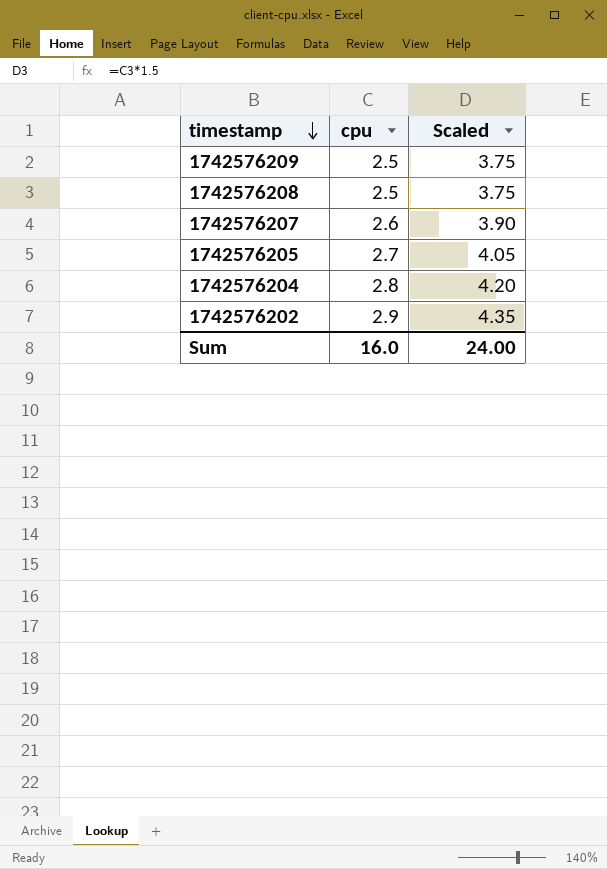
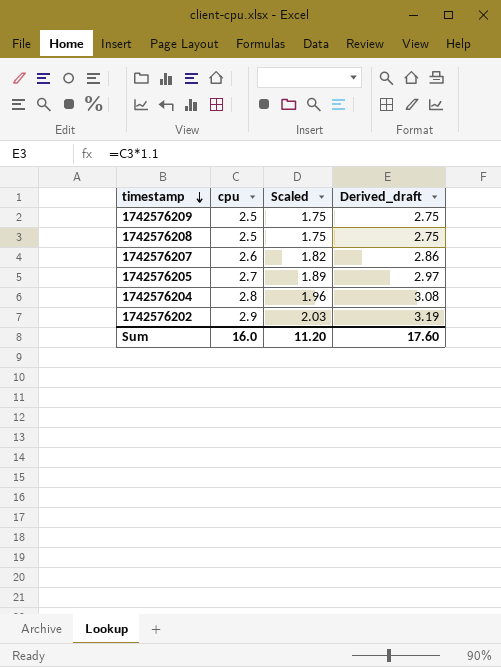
column Scaled | formula: [cpu] * 1.5 -> [cpu] * 0.7
column Derived_draft | formula: none -> [cpu] * 1.1
Sum | Scaled: 24.00 -> 11.20

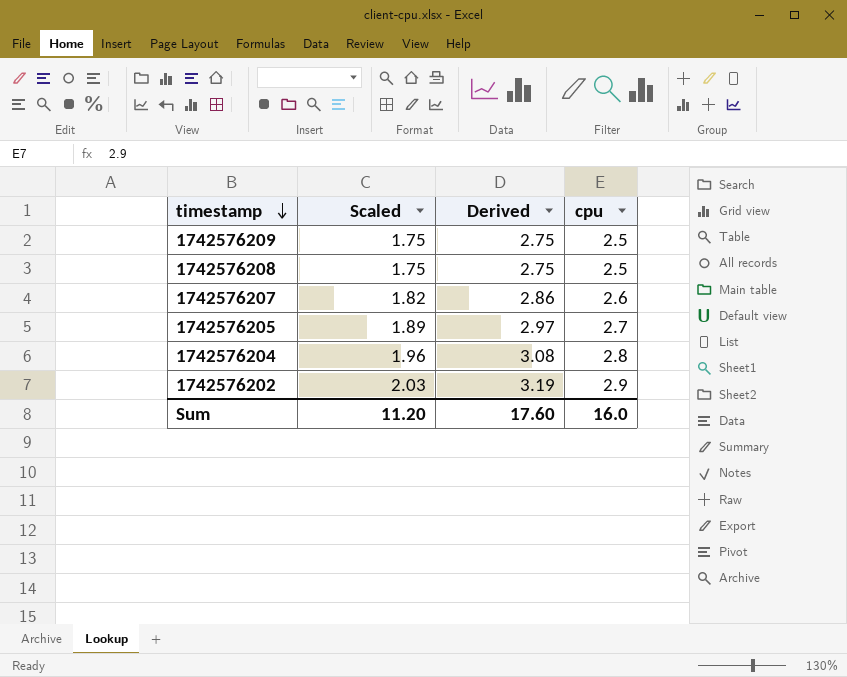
column name: Derived_draft -> Derived
column cpu | position: 2 -> 4

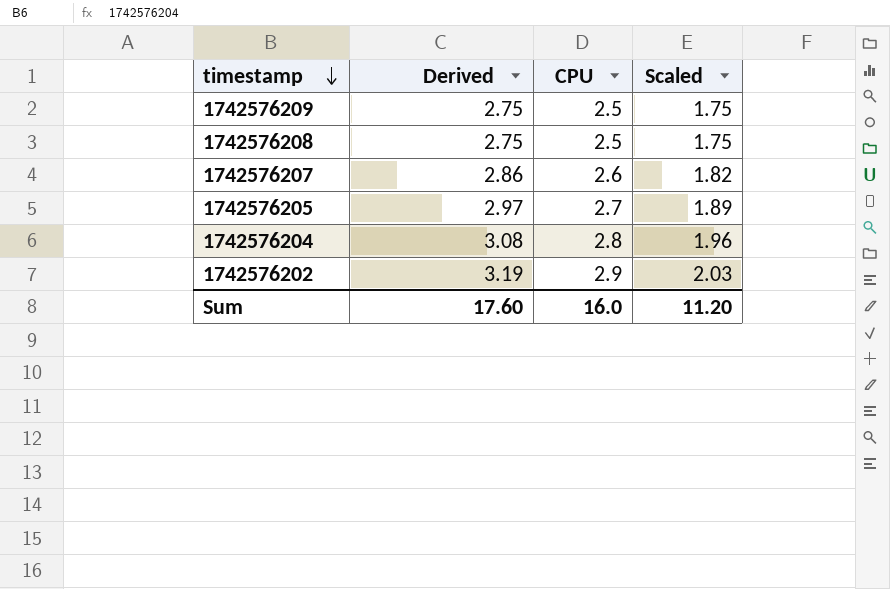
column name: cpu -> CPU
column Scaled | position: 2 -> 4

